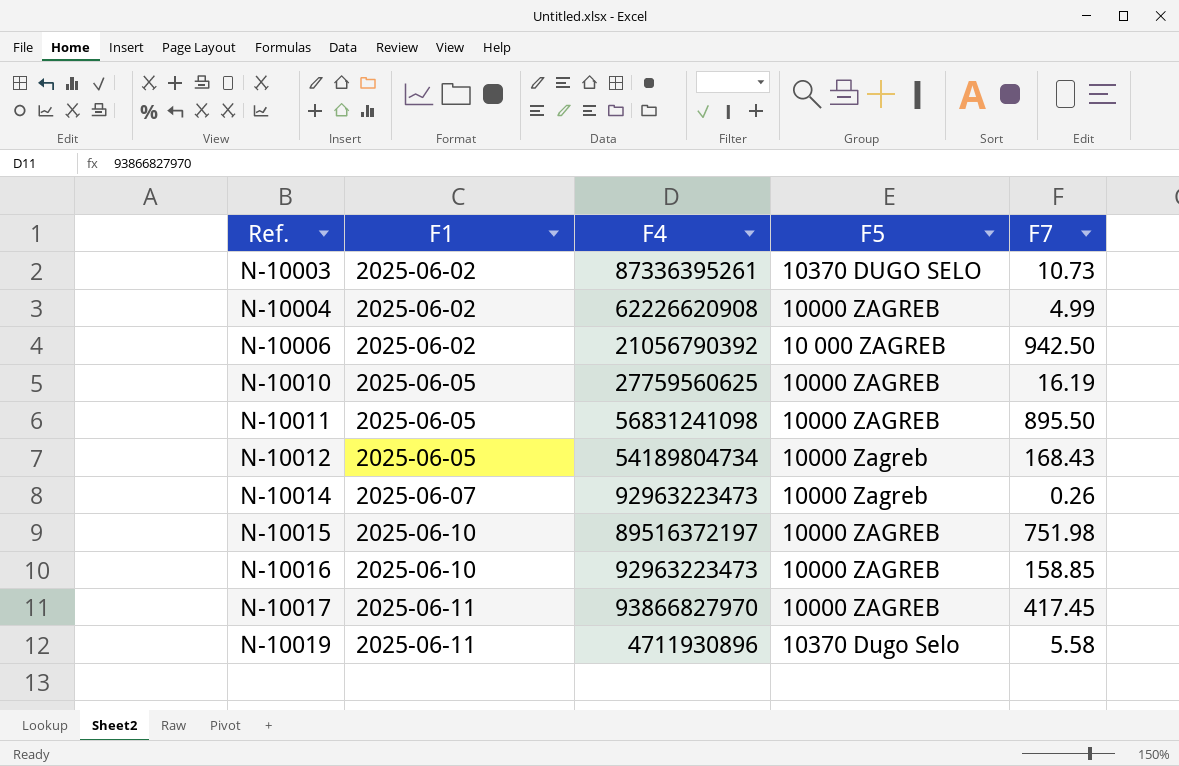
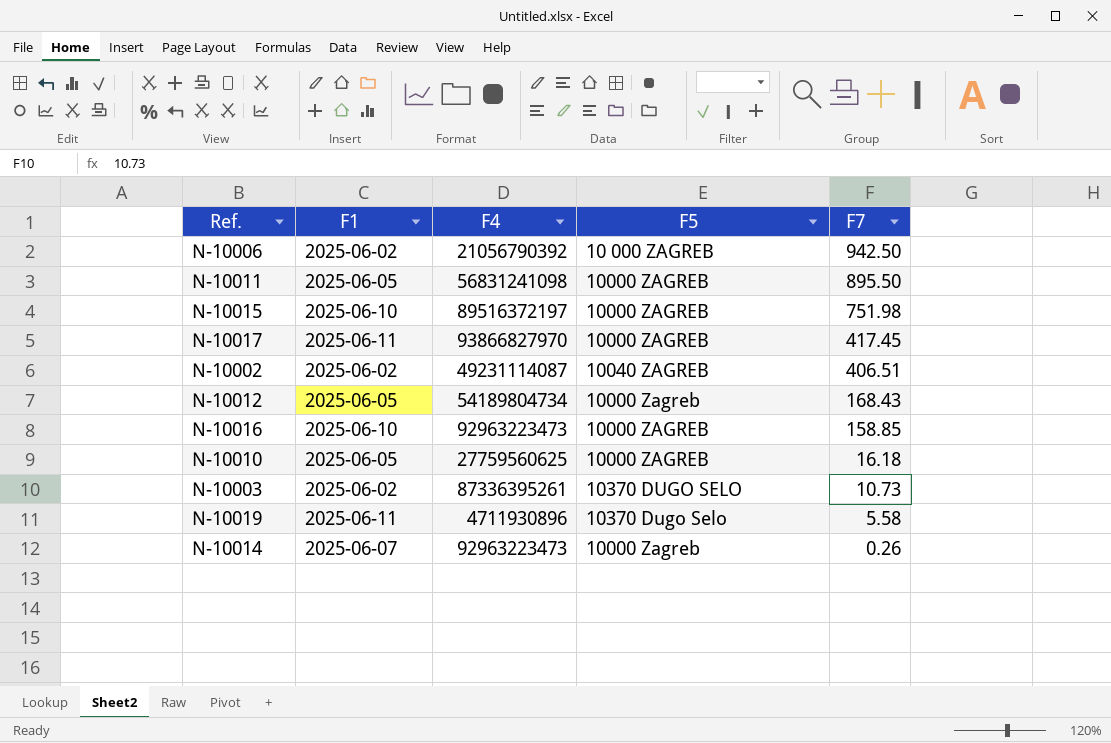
row order: Ref. ascending -> F7 descending
row N-10004: 2025-06-02 | 62226620908 | 10000 ZAGREB | 4.99 -> none
row N-10002: none -> 2025-06-02 | 49231114087 | 10040 ZAGREB | 406.51
N-10010 | F7: 16.19 -> 16.18

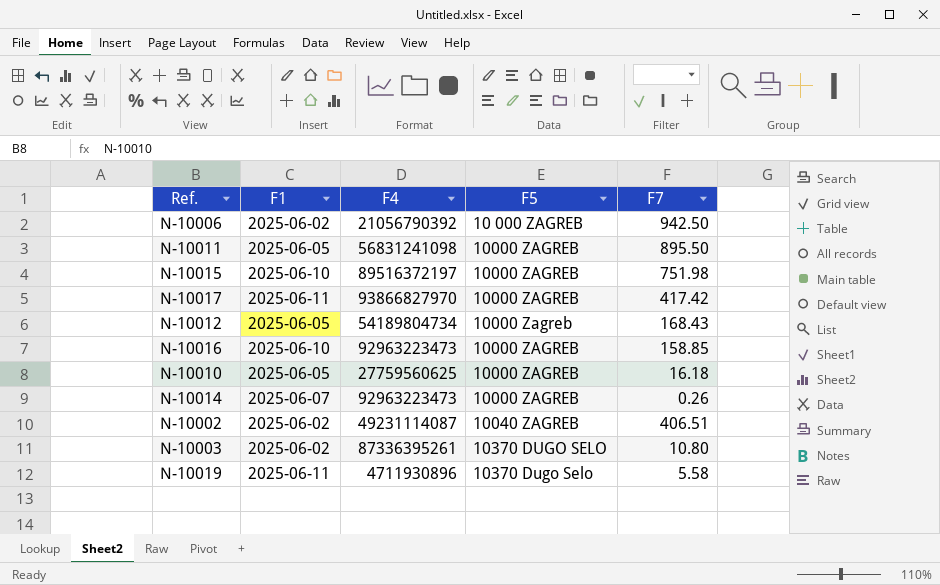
row order: F7 descending -> F5 ascending
N-10017 | F7: 417.45 -> 417.42
N-10014 | F5: 10000 Zagreb -> 10000 ZAGREB
N-10003 | F7: 10.73 -> 10.80

